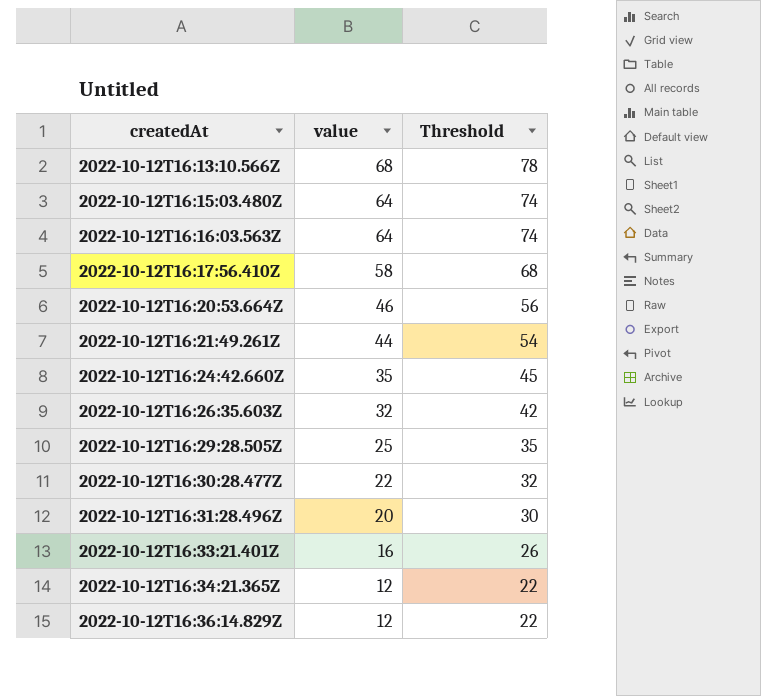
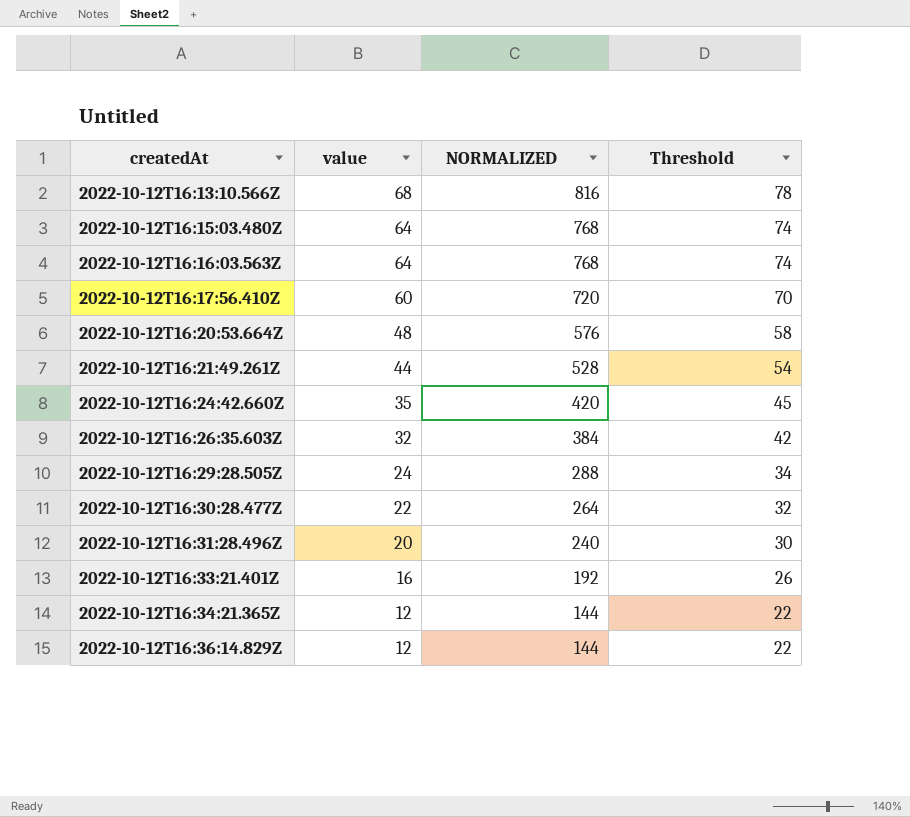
column NORMALIZED | formula: none -> [value] * 12
2022-10-12T16:17:56.410Z | value: 58 -> 60
2022-10-12T16:17:56.410Z | Threshold: 68 -> 70
2022-10-12T16:20:53.664Z | value: 46 -> 48
2022-10-12T16:20:53.664Z | Threshold: 56 -> 58
2022-10-12T16:29:28.505Z | value: 25 -> 24
2022-10-12T16:29:28.505Z | Threshold: 35 -> 34

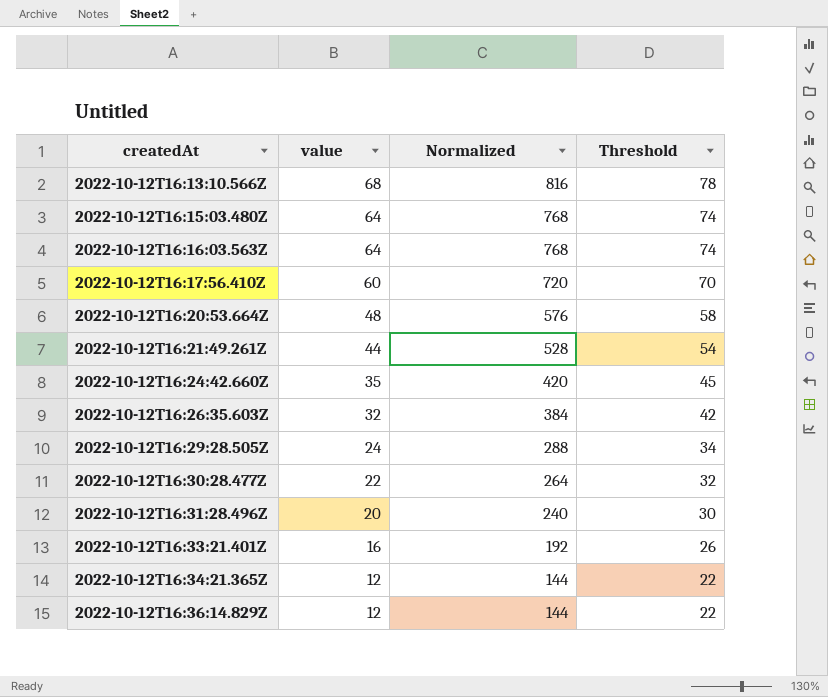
column name: NORMALIZED -> Normalized

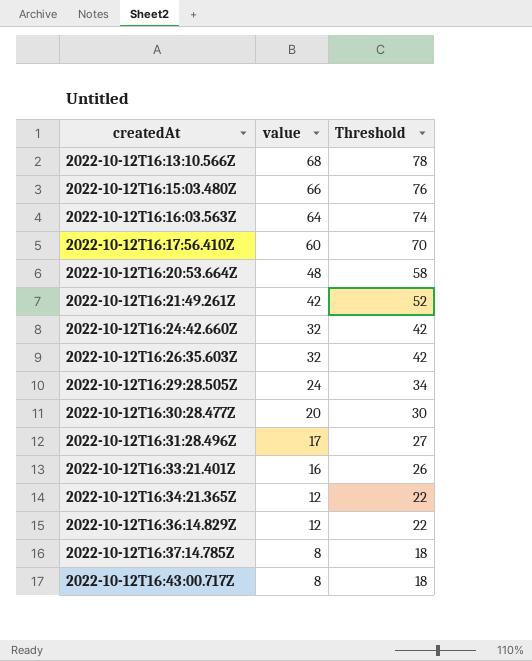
column Normalized | formula: [value] * 12 -> none
2022-10-12T16:15:03.480Z | value: 64 -> 66
2022-10-12T16:15:03.480Z | Threshold: 74 -> 76
2022-10-12T16:21:49.261Z | value: 44 -> 42
2022-10-12T16:21:49.261Z | Threshold: 54 -> 52
2022-10-12T16:24:42.660Z | value: 35 -> 32
2022-10-12T16:24:42.660Z | Threshold: 45 -> 42
2022-10-12T16:30:28.477Z | value: 22 -> 20
2022-10-12T16:30:28.477Z | Threshold: 32 -> 30
2022-10-12T16:31:28.496Z | value: 20 -> 17
2022-10-12T16:31:28.496Z | Threshold: 30 -> 27
row 2022-10-12T16:37:14.785Z: none -> 8 | 18
row 2022-10-12T16:43:00.717Z: none -> 8 | 18

